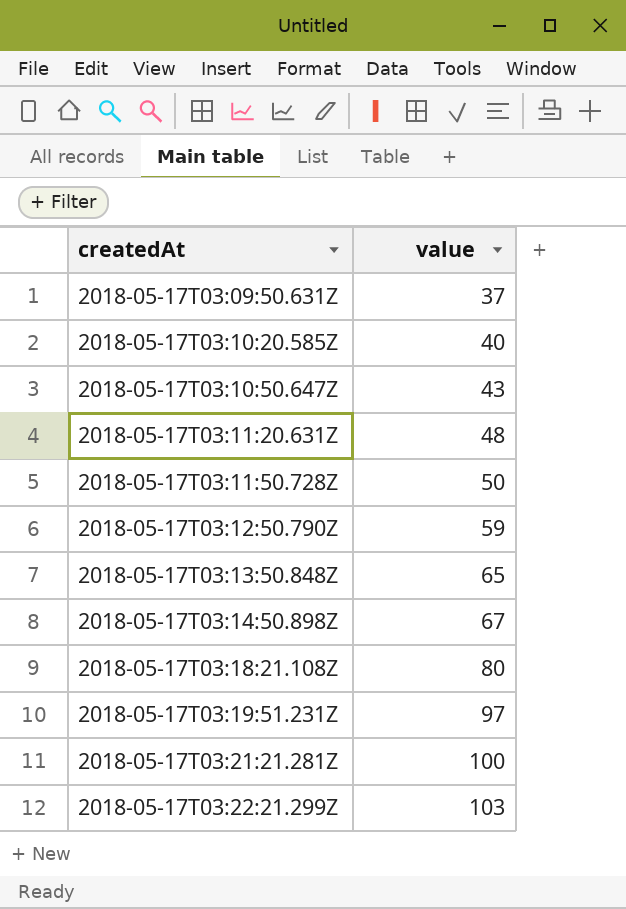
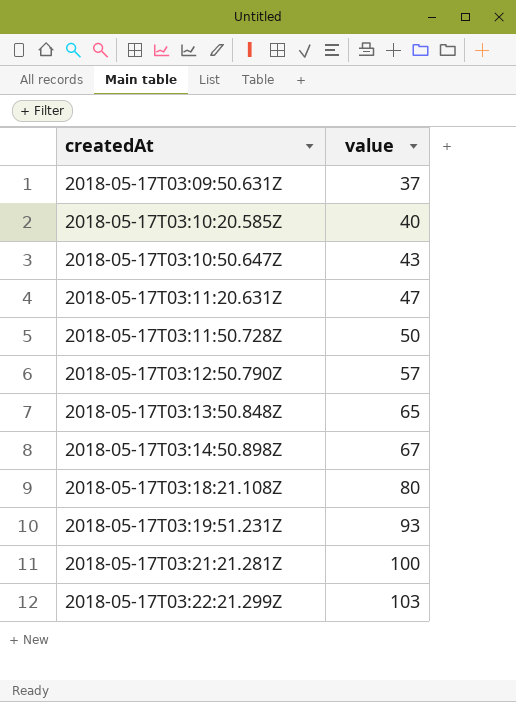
2018-05-17T03:11:20.631Z | value: 48 -> 47
2018-05-17T03:12:50.790Z | value: 59 -> 57
2018-05-17T03:19:51.231Z | value: 97 -> 93

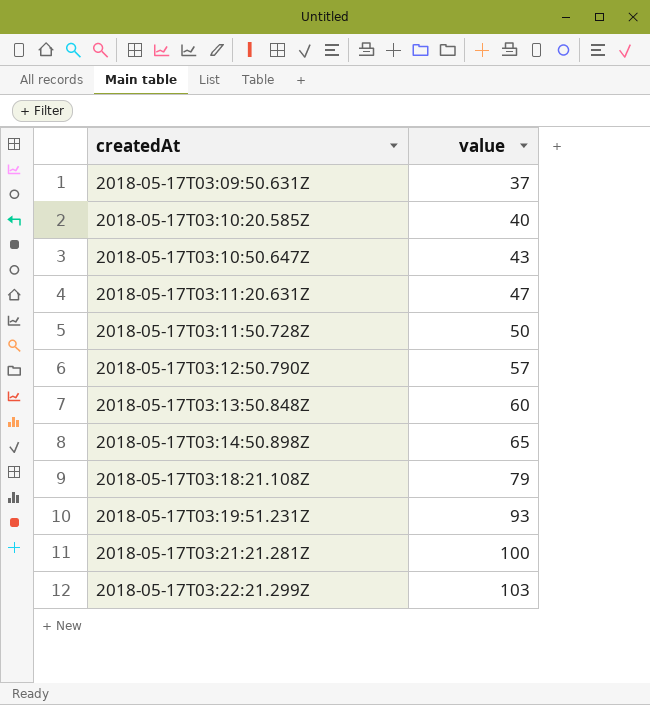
2018-05-17T03:13:50.848Z | value: 65 -> 60
2018-05-17T03:14:50.898Z | value: 67 -> 65
2018-05-17T03:18:21.108Z | value: 80 -> 79

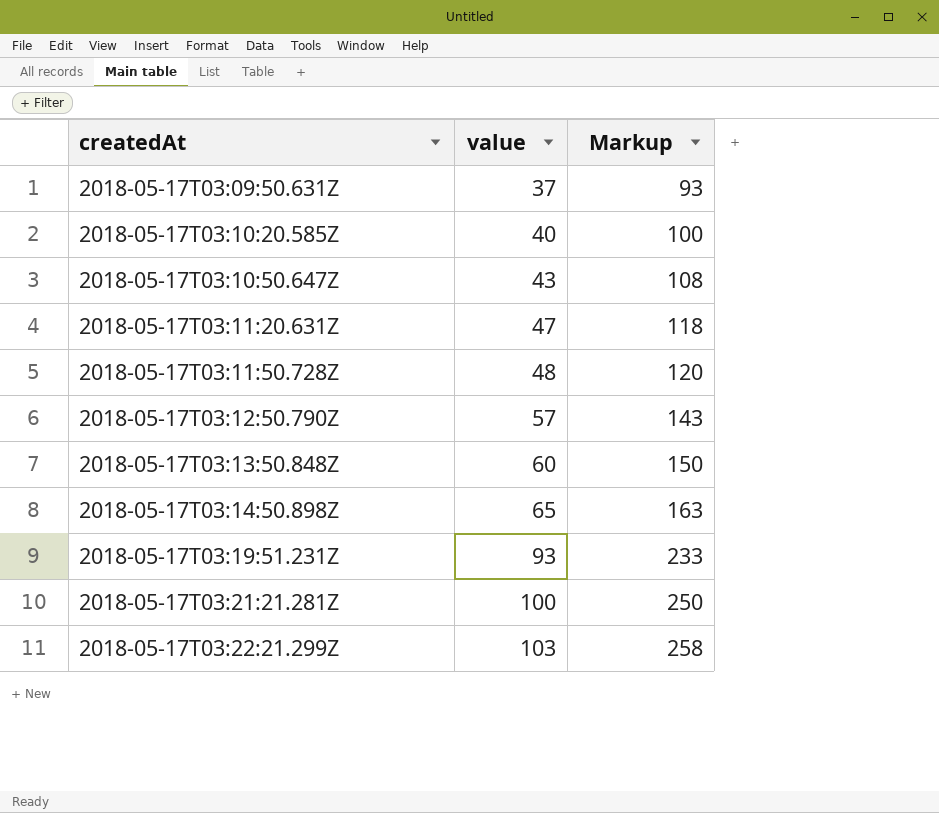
column Markup | formula: none -> [value] * 2.5
row 2018-05-17T03:18:21.108Z: 79 -> none
2018-05-17T03:11:50.728Z | value: 50 -> 48

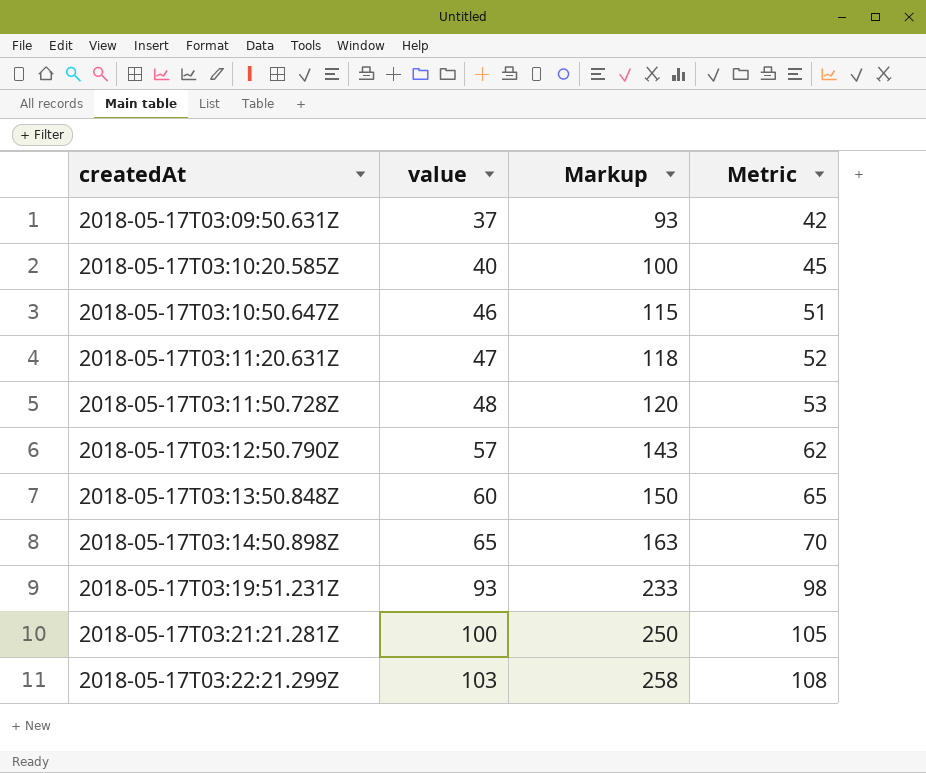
column Metric | formula: none -> [value] + 5
2018-05-17T03:10:50.647Z | value: 43 -> 46
2018-05-17T03:10:50.647Z | Markup: 108 -> 115

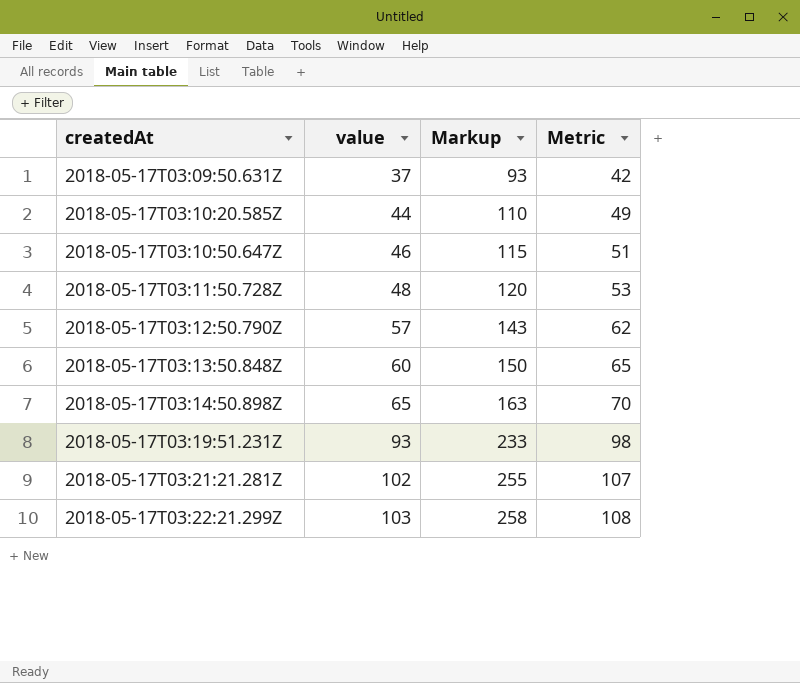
row 2018-05-17T03:11:20.631Z: 47 | 118 | 52 -> none
2018-05-17T03:10:20.585Z | value: 40 -> 44
2018-05-17T03:10:20.585Z | Markup: 100 -> 110
2018-05-17T03:10:20.585Z | Metric: 45 -> 49
2018-05-17T03:21:21.281Z | value: 100 -> 102
2018-05-17T03:21:21.281Z | Markup: 250 -> 255
2018-05-17T03:21:21.281Z | Metric: 105 -> 107

